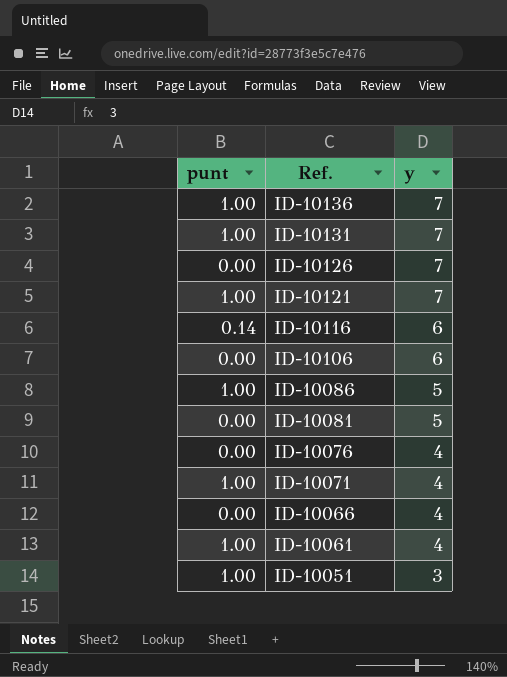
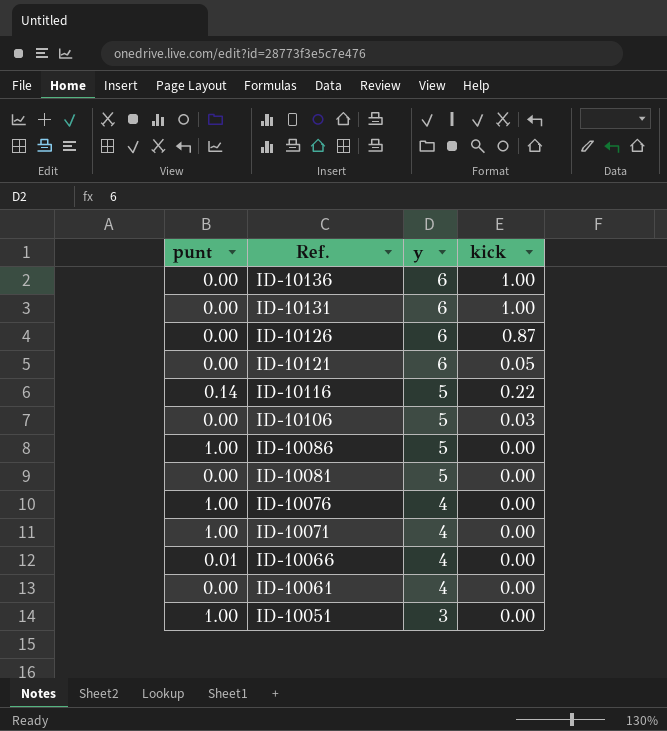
column kick | position: none -> 4
ID-10136 | punt: 1.00 -> 0.00
ID-10136 | y: 7 -> 6
ID-10131 | punt: 1.00 -> 0.00
ID-10131 | y: 7 -> 6
ID-10126 | y: 7 -> 6
ID-10121 | punt: 1.00 -> 0.00
ID-10121 | y: 7 -> 6
ID-10116 | y: 6 -> 5
ID-10106 | y: 6 -> 5
ID-10076 | punt: 0.00 -> 1.00
ID-10066 | punt: 0.00 -> 0.01
ID-10061 | punt: 1.00 -> 0.00

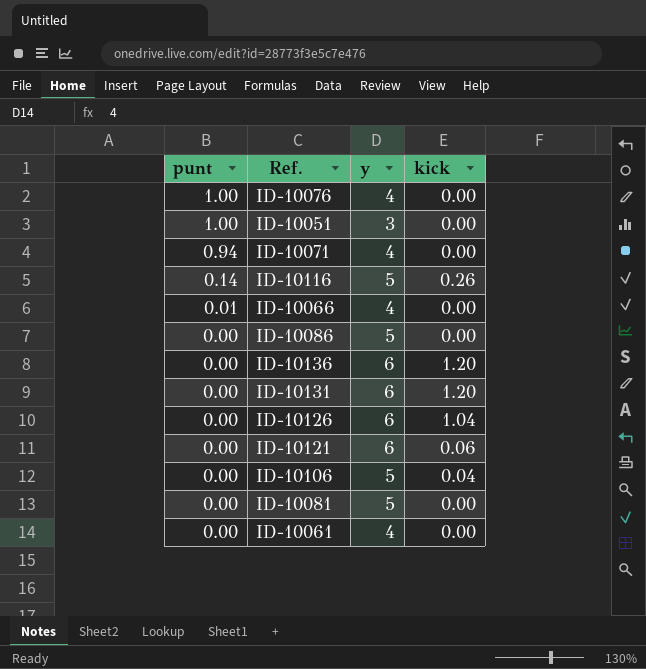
row order: Ref. descending -> punt descending
ID-10071 | punt: 1.00 -> 0.94
ID-10116 | kick: 0.22 -> 0.26
ID-10086 | punt: 1.00 -> 0.00
ID-10136 | kick: 1.00 -> 1.20
ID-10131 | kick: 1.00 -> 1.20
ID-10126 | kick: 0.87 -> 1.04
ID-10121 | kick: 0.05 -> 0.06
ID-10106 | kick: 0.03 -> 0.04

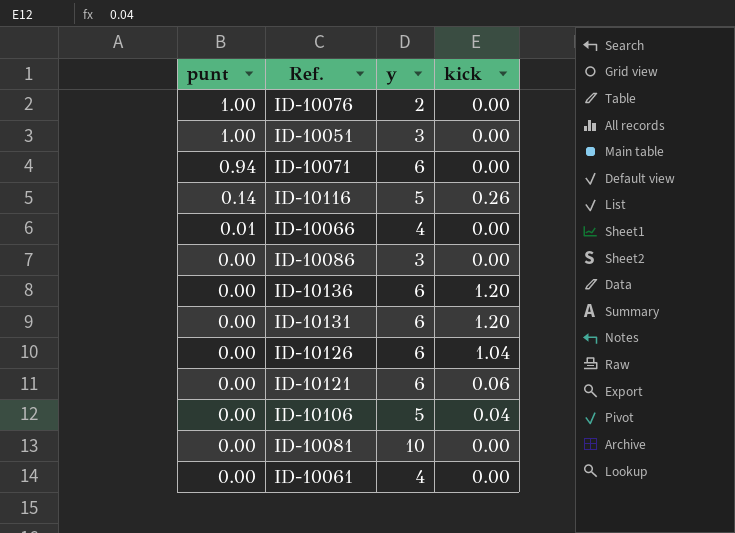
ID-10076 | y: 4 -> 2
ID-10071 | y: 4 -> 6
ID-10086 | y: 5 -> 3
ID-10081 | y: 5 -> 10

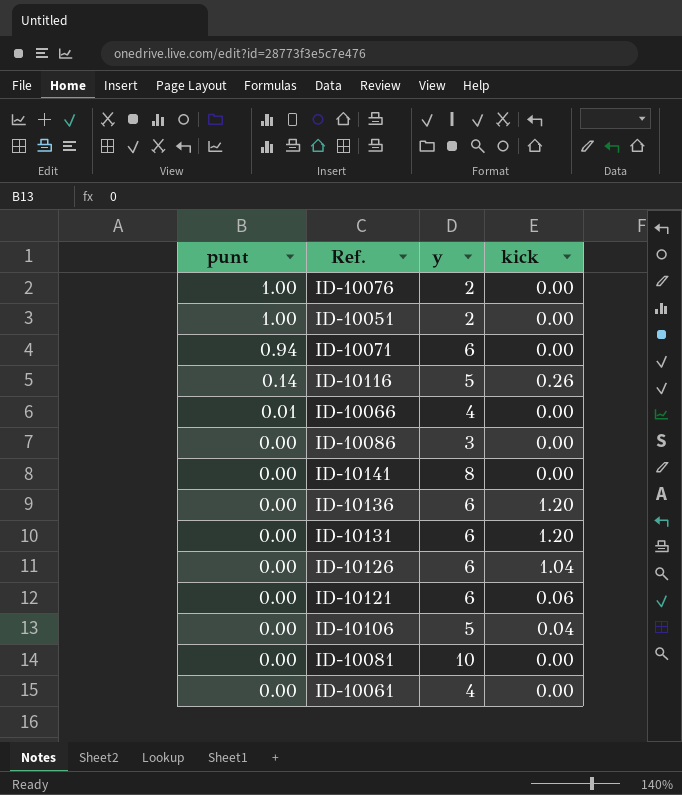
ID-10051 | y: 3 -> 2
row ID-10141: none -> 0.00 | 8 | 0.00

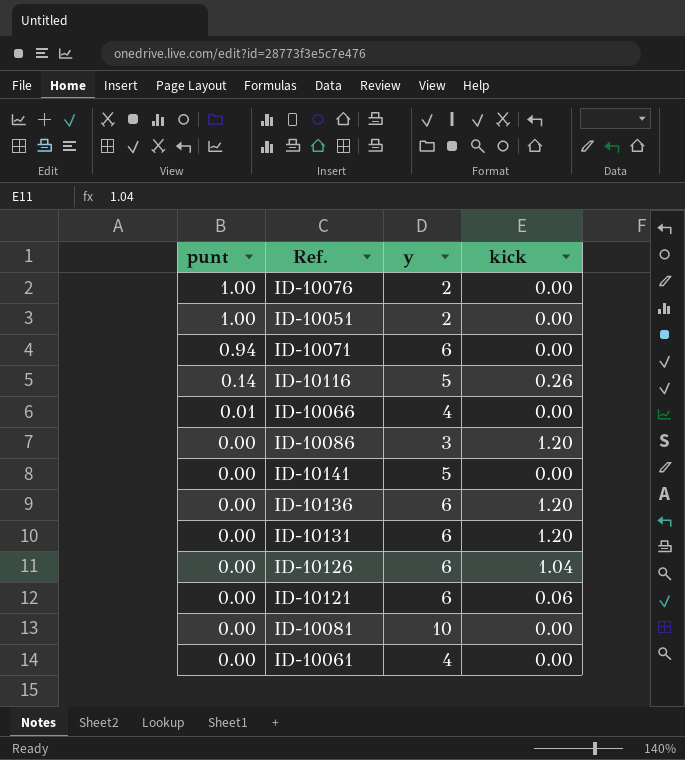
row ID-10106: 0.00 | 5 | 0.04 -> none
ID-10086 | kick: 0.00 -> 1.20
ID-10141 | y: 8 -> 5

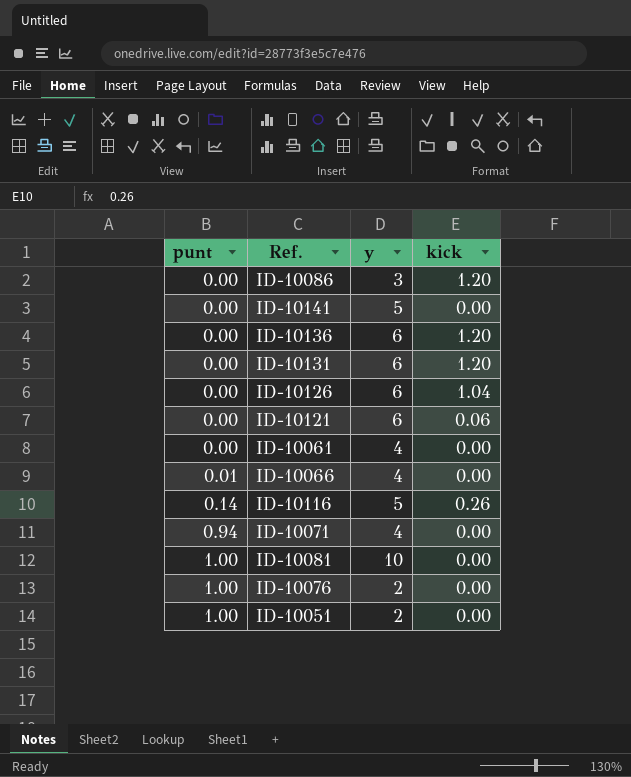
row order: punt descending -> punt ascending
ID-10071 | y: 6 -> 4
ID-10081 | punt: 0.00 -> 1.00

